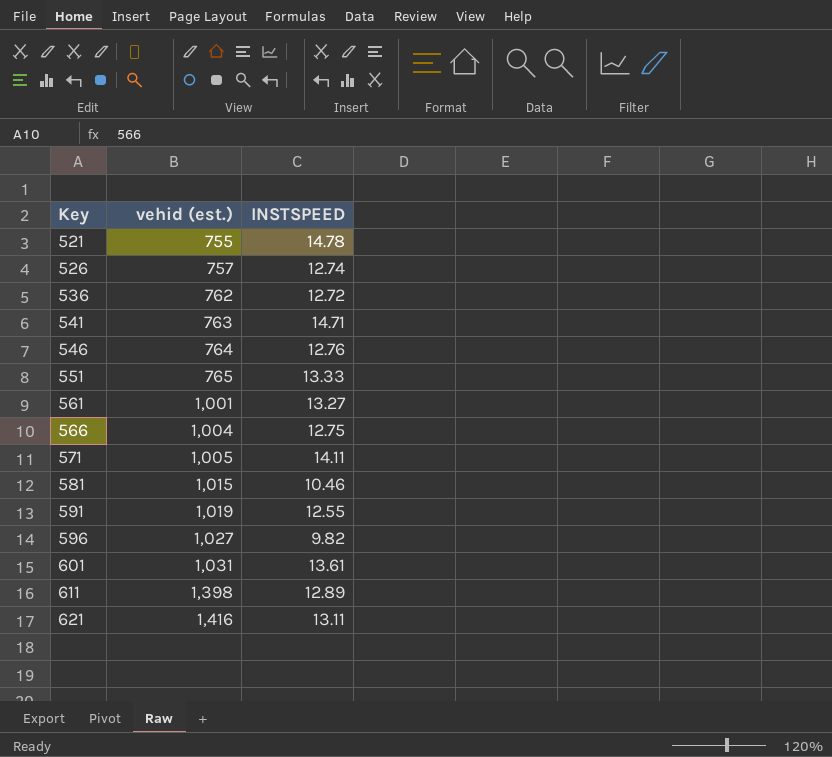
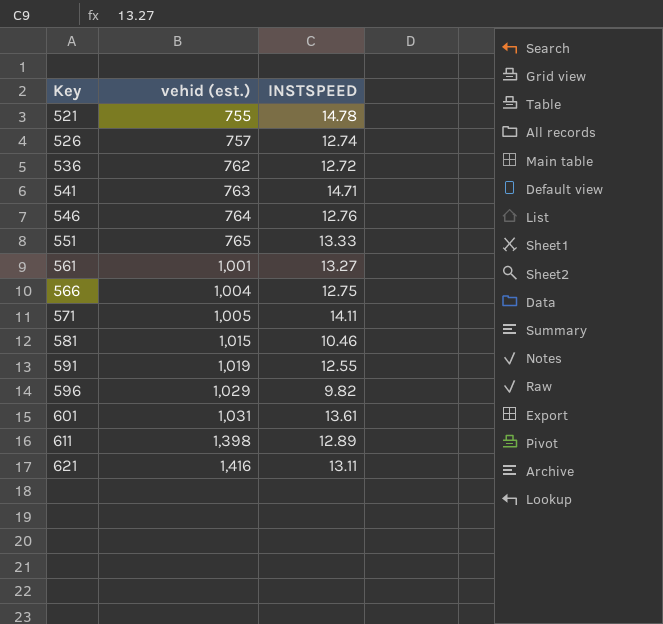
596 | vehid (est.): 1,027 -> 1,029

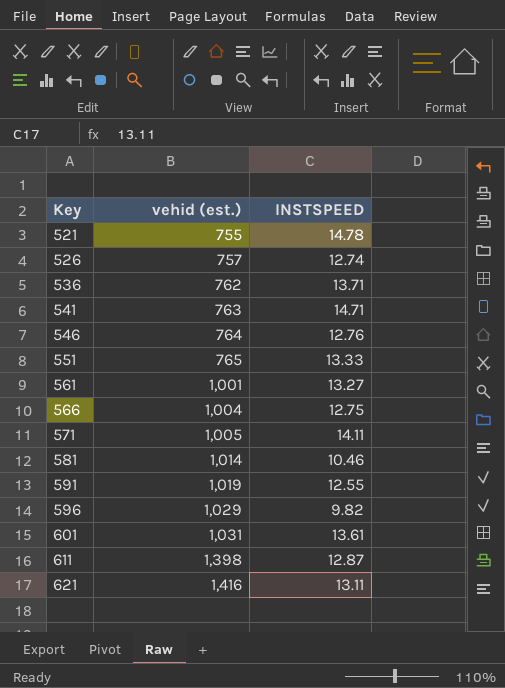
536 | INSTSPEED: 12.72 -> 13.71
581 | vehid (est.): 1,015 -> 1,014
611 | INSTSPEED: 12.89 -> 12.87

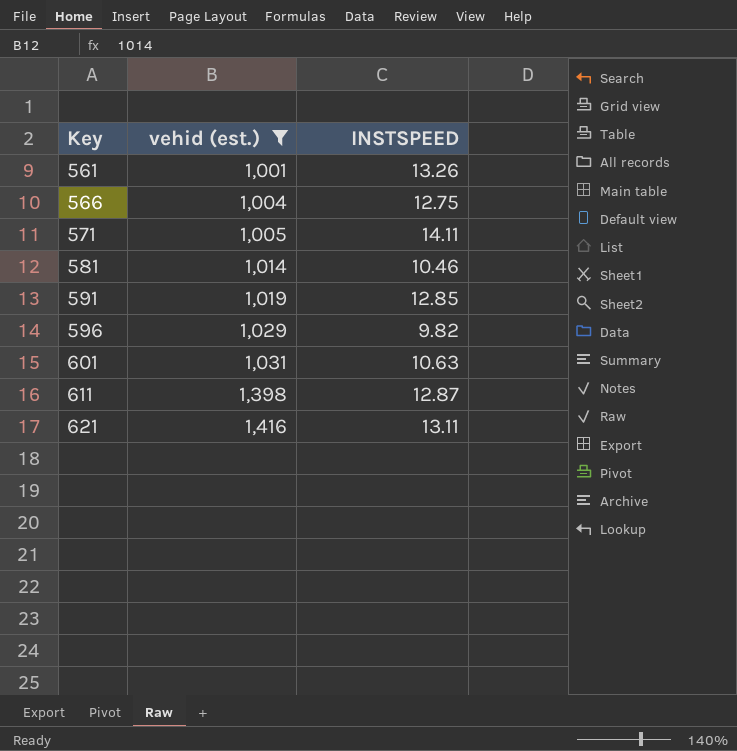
filter: none -> vehid (est.) >= 1,001
561 | INSTSPEED: 13.27 -> 13.26
591 | INSTSPEED: 12.55 -> 12.85
601 | INSTSPEED: 13.61 -> 10.63

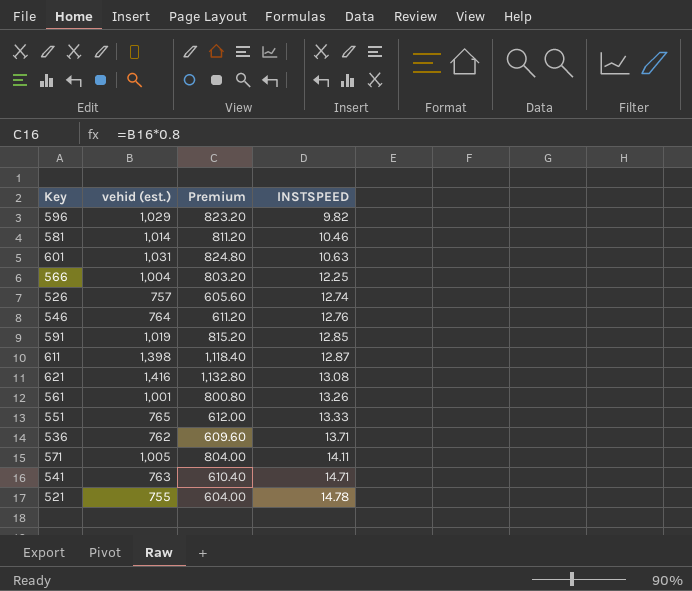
filter: vehid (est.) >= 1,001 -> none
row order: Key ascending -> INSTSPEED ascending
column Premium | formula: none -> [vehid (est.)] * 0.8
566 | INSTSPEED: 12.75 -> 12.25
621 | INSTSPEED: 13.11 -> 13.08

